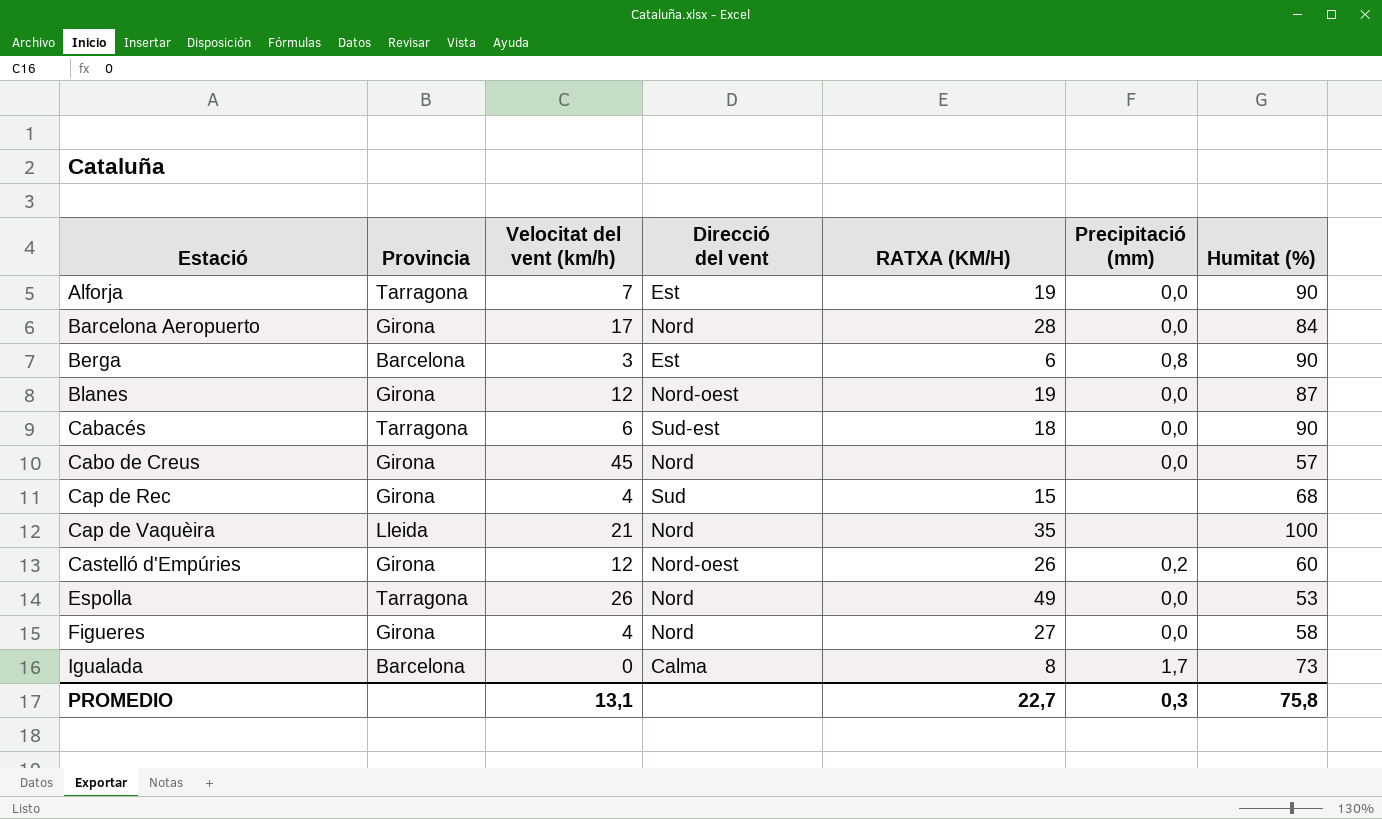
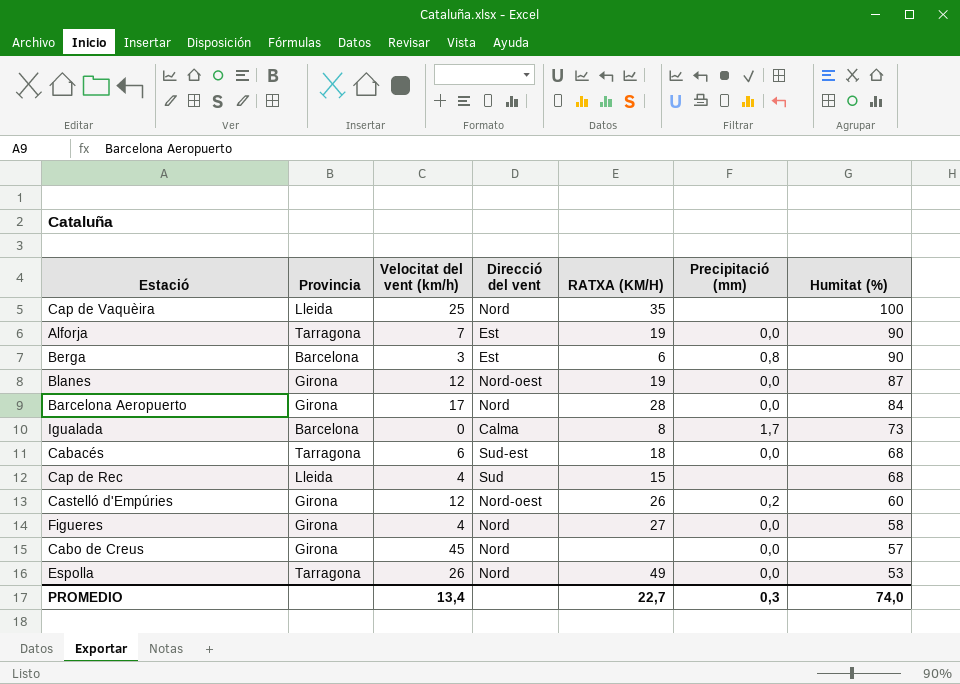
row order: Estació ascending -> Humitat (%) descending
Cap de Vaquèira | Velocitat del vent (km/h): 21 -> 25
Cabacés | Humitat (%): 90 -> 68
Cap de Rec | Provincia: Girona -> Lleida
PROMEDIO | Velocitat del vent (km/h): 13,1 -> 13,4
PROMEDIO | Humitat (%): 75,8 -> 74,0

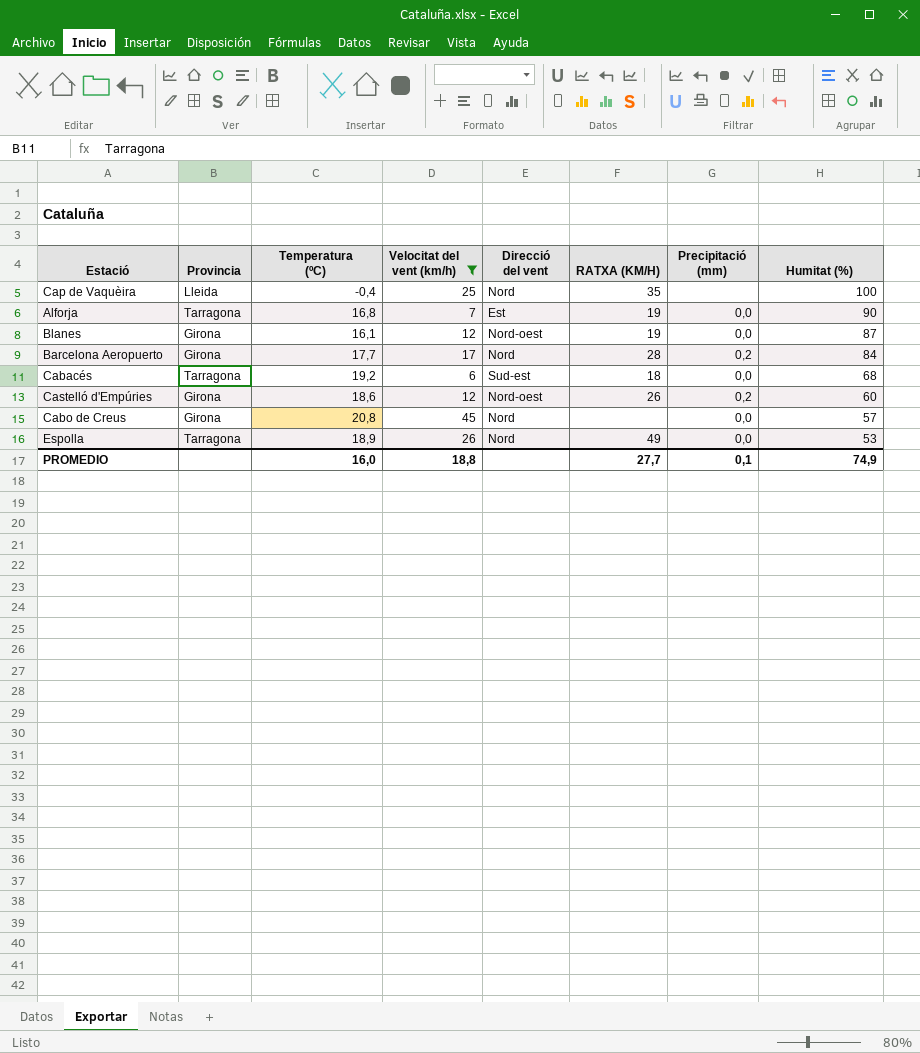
filter: none -> Velocitat del vent (km/h) >= 6
column Temperatura (ºC) | position: none -> 3
Barcelona Aeropuerto | Precipitació (mm): 0,0 -> 0,2
PROMEDIO | Velocitat del vent (km/h): 13,4 -> 18,8
PROMEDIO | RATXA (KM/H): 22,7 -> 27,7
PROMEDIO | Precipitació (mm): 0,3 -> 0,1
PROMEDIO | Humitat (%): 74,0 -> 74,9

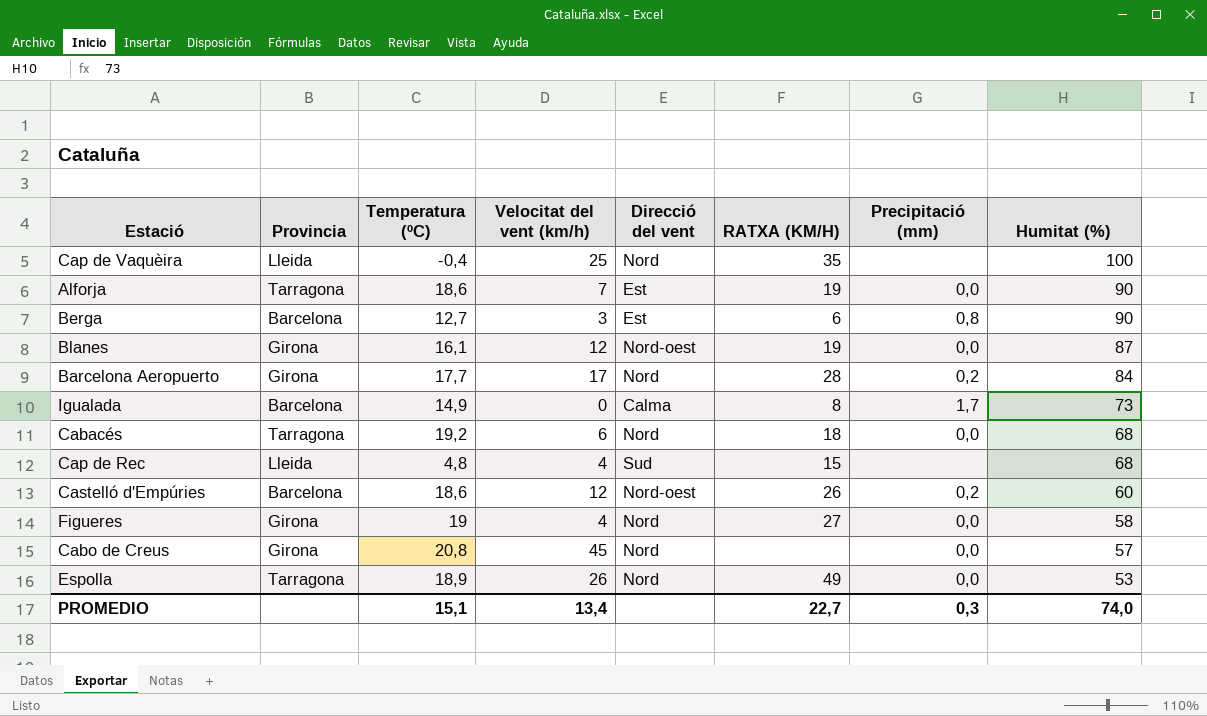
filter: Velocitat del vent (km/h) >= 6 -> none
Alforja | Temperatura (ºC): 16,8 -> 18,6
Cabacés | Direcció del vent: Sud-est -> Nord
Castelló d'Empúries | Provincia: Girona -> Barcelona
PROMEDIO | Temperatura (ºC): 16,0 -> 15,1
PROMEDIO | Velocitat del vent (km/h): 18,8 -> 13,4
PROMEDIO | RATXA (KM/H): 27,7 -> 22,7
PROMEDIO | Precipitació (mm): 0,1 -> 0,3
PROMEDIO | Humitat (%): 74,9 -> 74,0

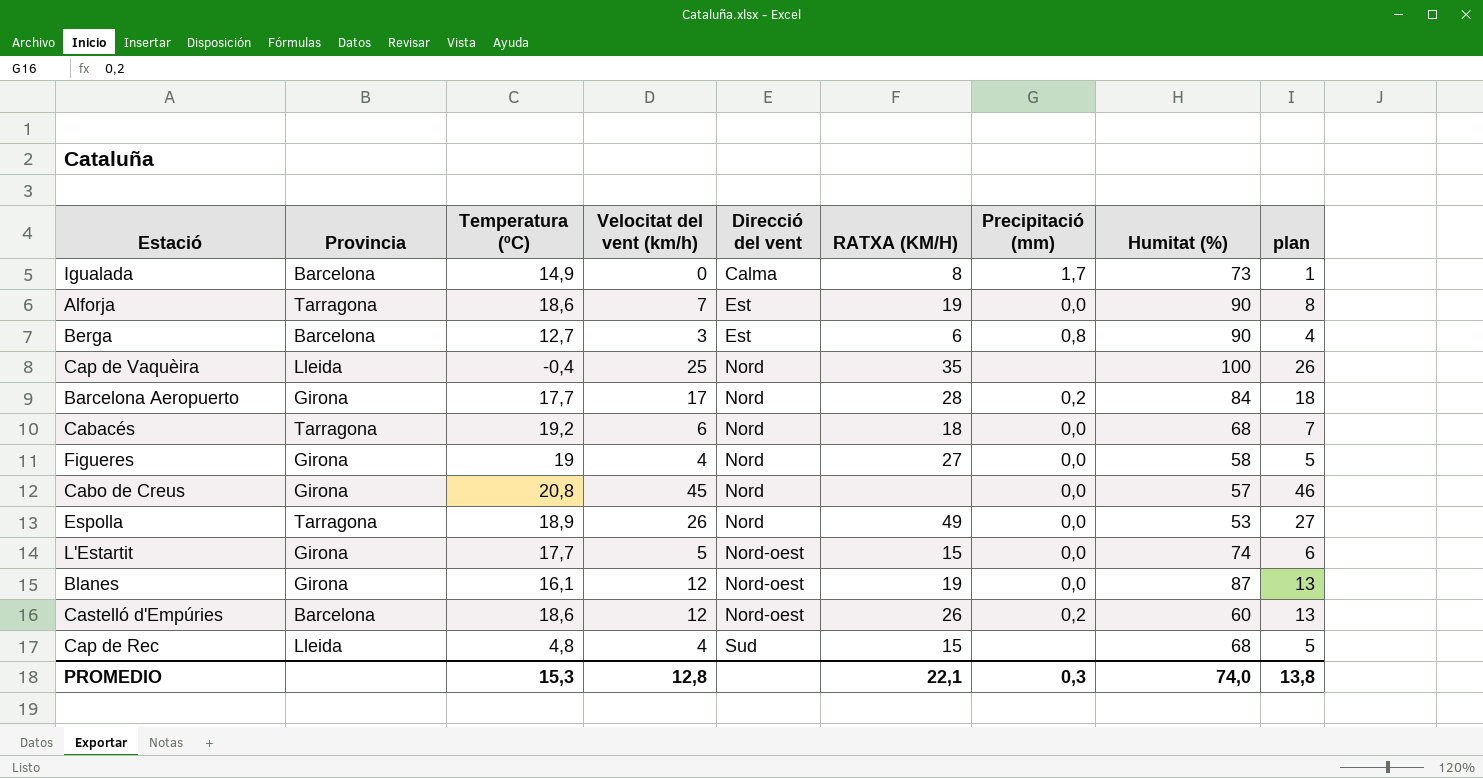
row order: Humitat (%) descending -> Direcció del vent ascending
column plan | formula: none -> [Velocitat del vent (km/h)] + 1
row L'Estartit: none -> Girona | 17,7 | 5 | Nord-oest | 15 | 0,0 | 74 | 6
PROMEDIO | Temperatura (ºC): 15,1 -> 15,3
PROMEDIO | Velocitat del vent (km/h): 13,4 -> 12,8
PROMEDIO | RATXA (KM/H): 22,7 -> 22,1

